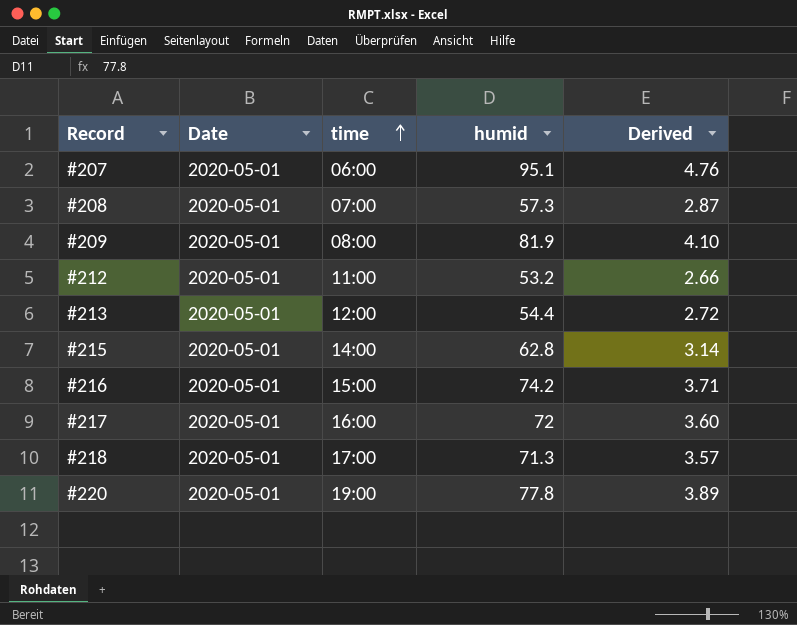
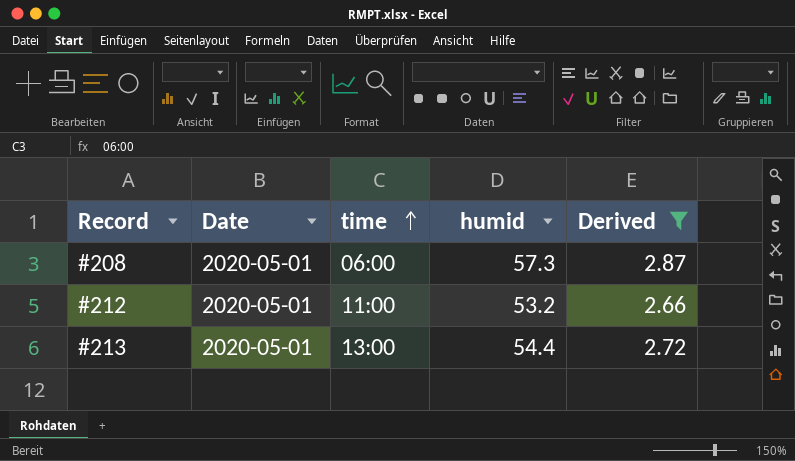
filter: none -> Derived <= 2.87
#208 | time: 07:00 -> 06:00
#213 | time: 12:00 -> 13:00

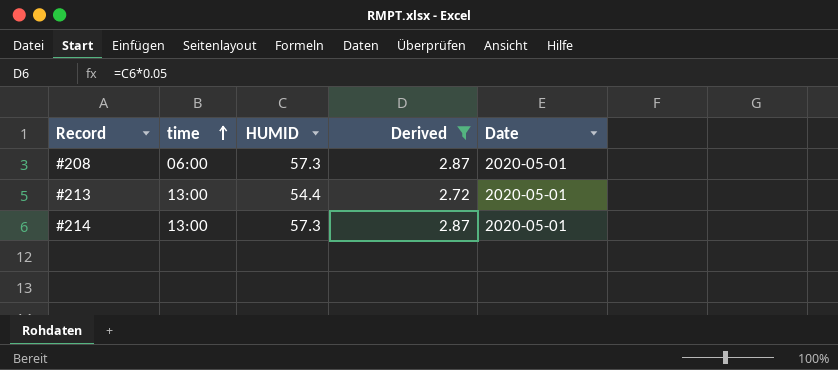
column name: humid -> HUMID
column Date | position: 2 -> 5
row #212: 2020-05-01 | 11:00 | 53.2 | 2.66 -> none
row #214: none -> 13:00 | 57.3 | 2.87 | 2020-05-01

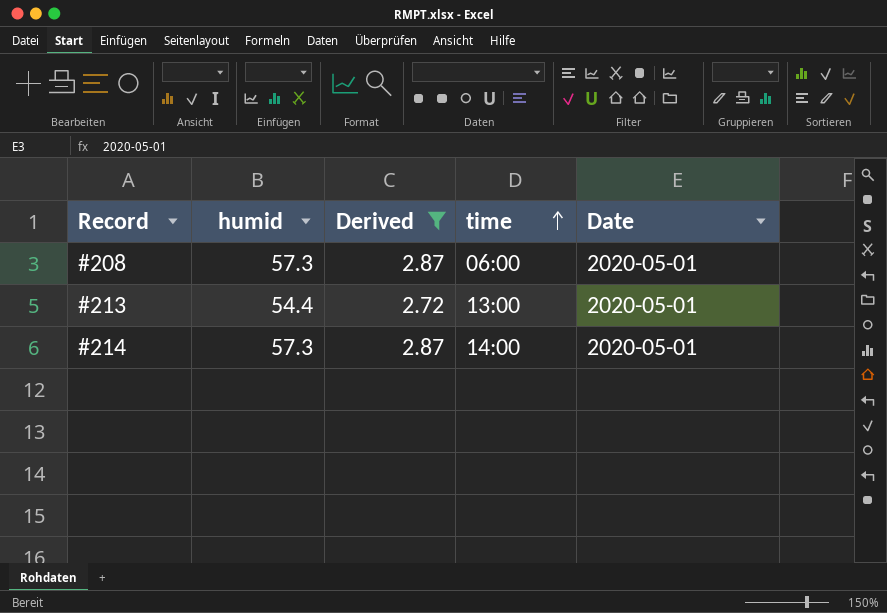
column name: HUMID -> humid
column time | position: 2 -> 4
#214 | time: 13:00 -> 14:00

